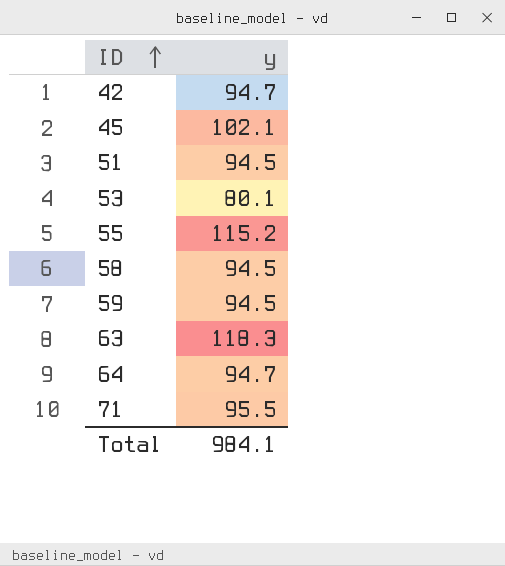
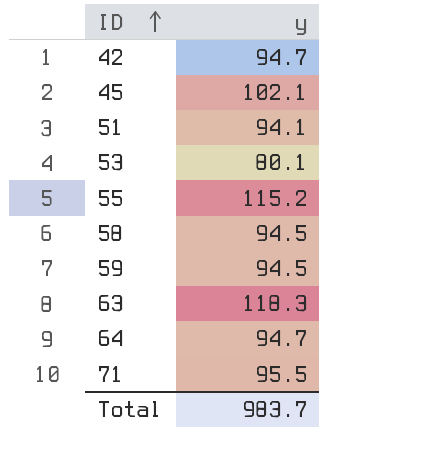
51 | y: 94.5 -> 94.1
Total | y: 984.1 -> 983.7

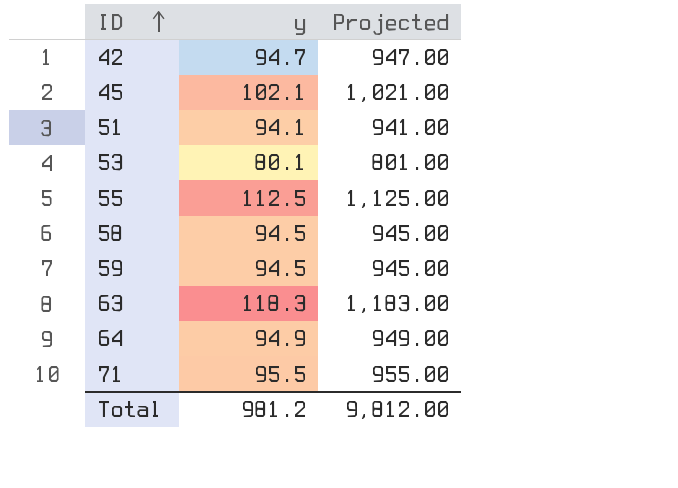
column Projected | formula: none -> [y] * 10
55 | y: 115.2 -> 112.5
64 | y: 94.7 -> 94.9
Total | y: 983.7 -> 981.2

